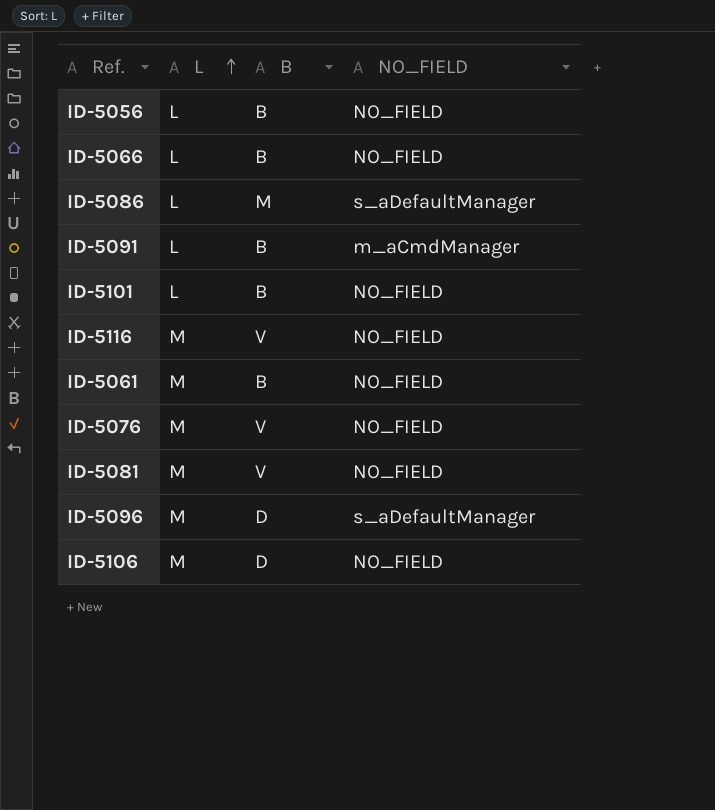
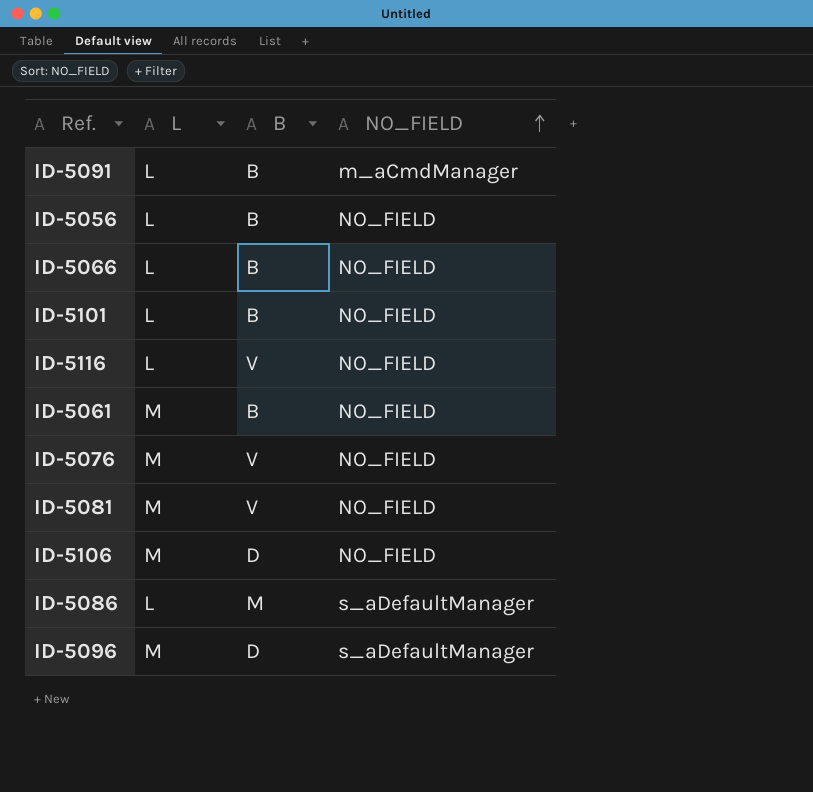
row order: L ascending -> NO_FIELD ascending
ID-5116 | L: M -> L

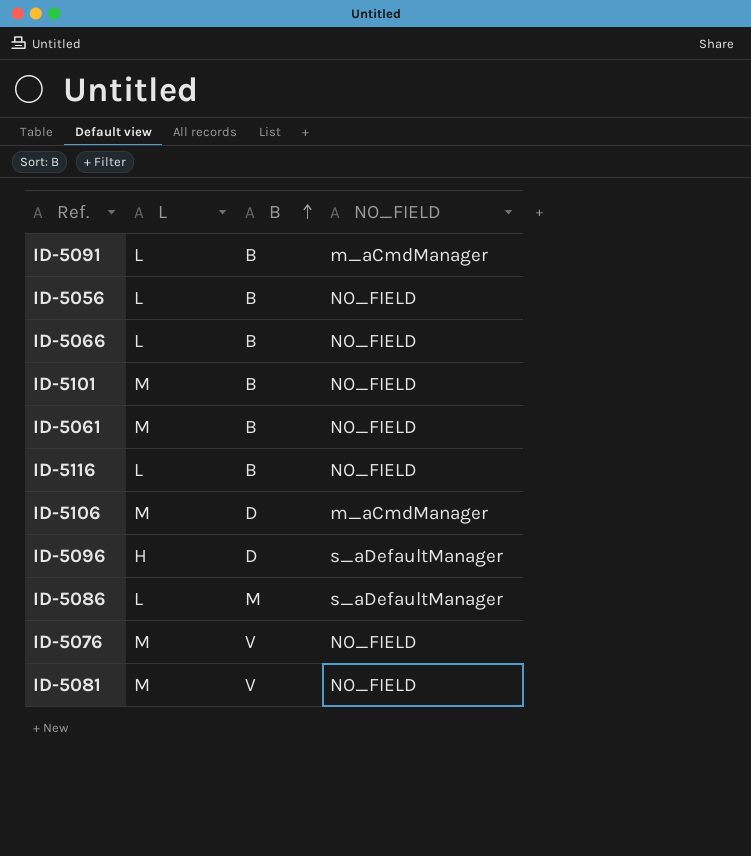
row order: NO_FIELD ascending -> B ascending
ID-5101 | L: L -> M
ID-5116 | B: V -> B
ID-5106 | NO_FIELD: NO_FIELD -> m_aCmdManager
ID-5096 | L: M -> H

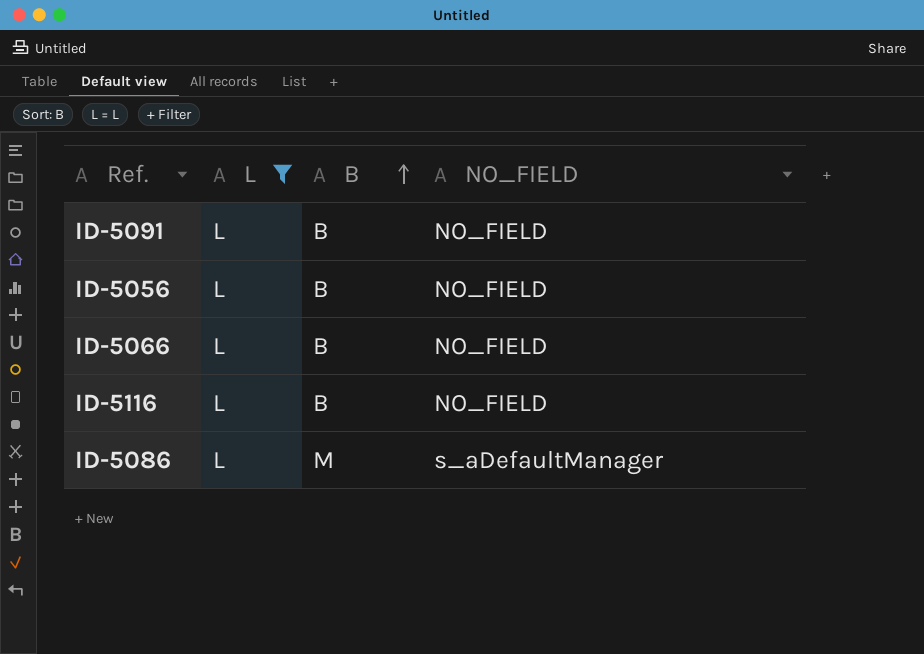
filter: none -> L = L
ID-5091 | NO_FIELD: m_aCmdManager -> NO_FIELD

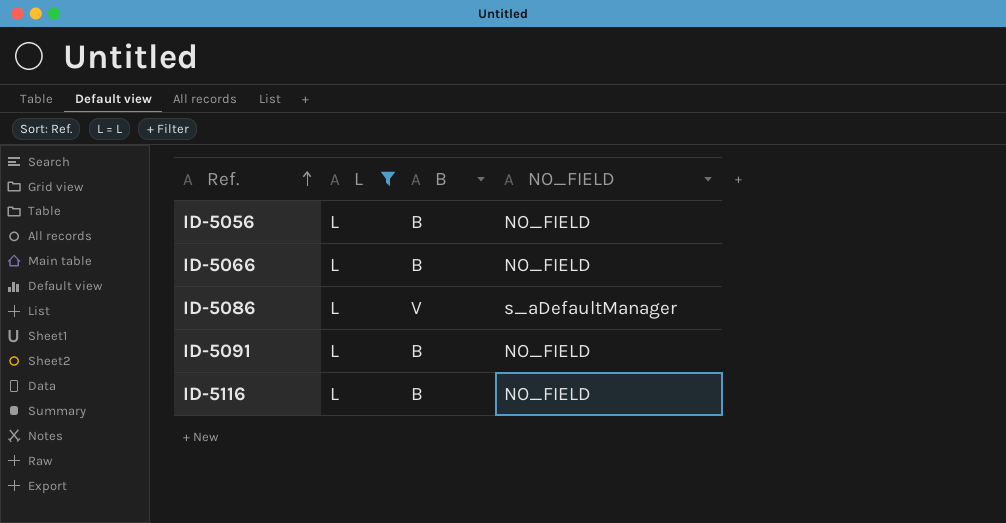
row order: B ascending -> Ref. ascending
ID-5086 | B: M -> V

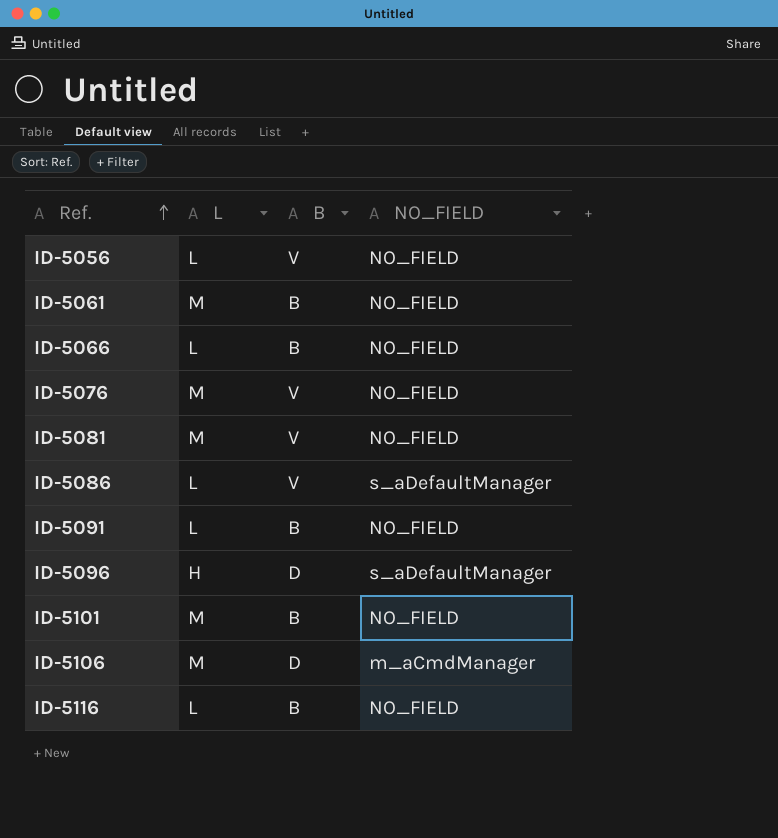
filter: L = L -> none
ID-5056 | B: B -> V

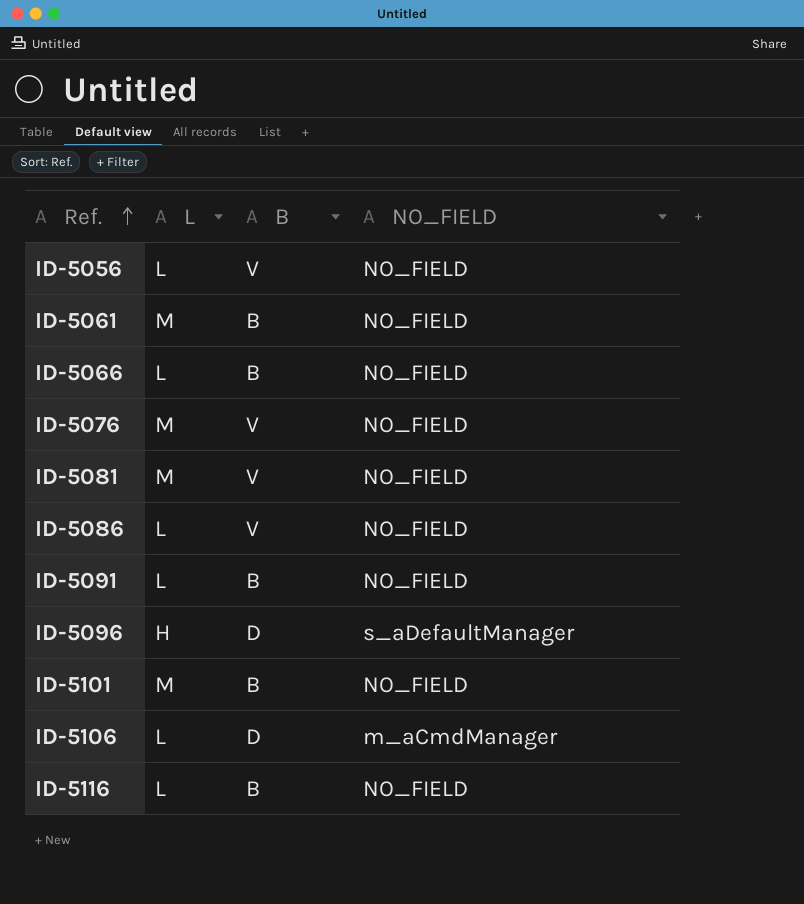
ID-5086 | NO_FIELD: s_aDefaultManager -> NO_FIELD
ID-5106 | L: M -> L

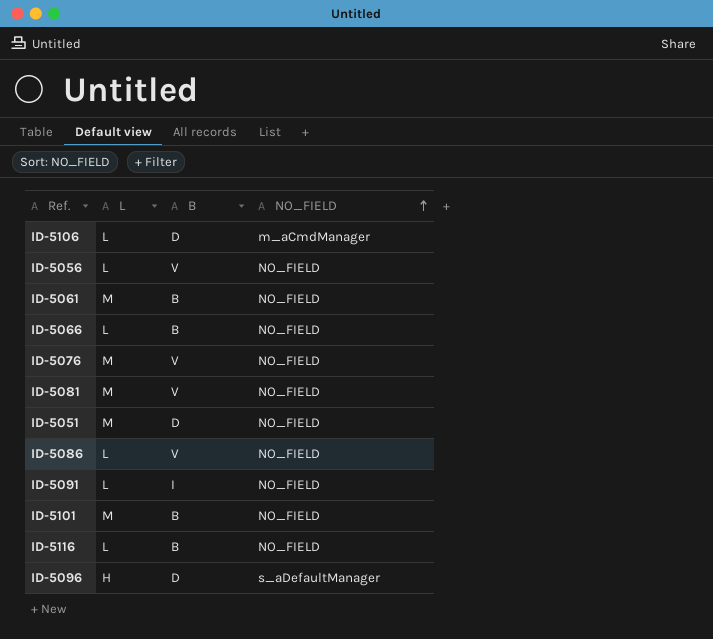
row order: Ref. ascending -> NO_FIELD ascending
row ID-5051: none -> M | D | NO_FIELD
ID-5091 | B: B -> I

